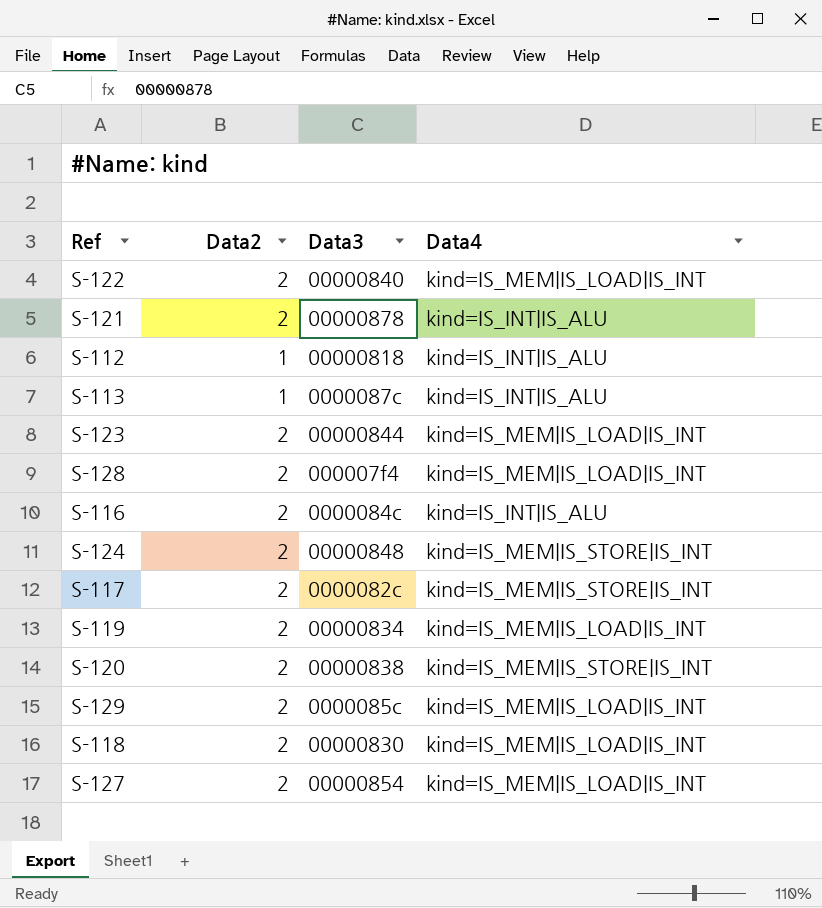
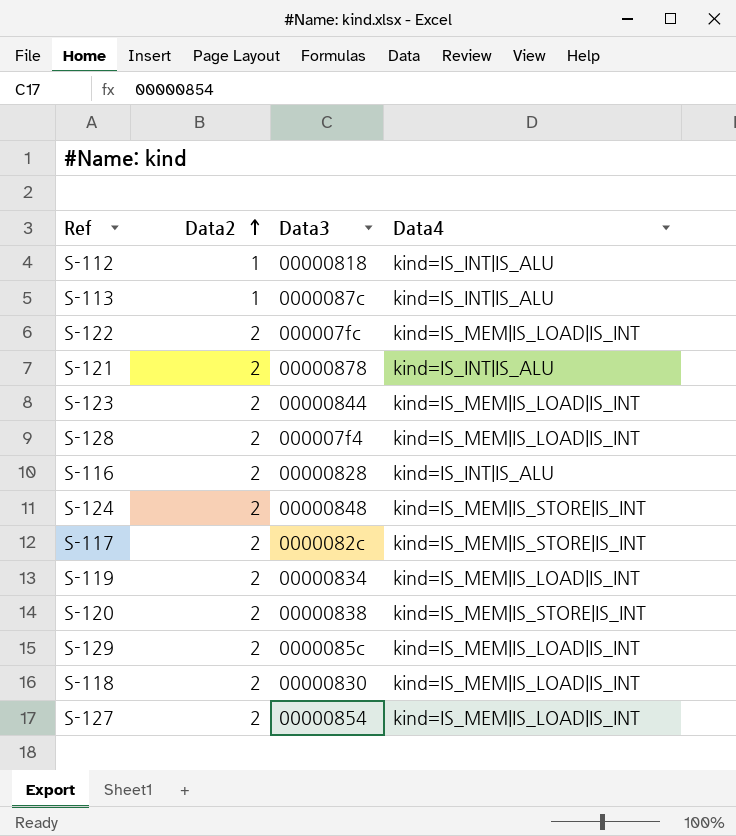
row order: none -> Data2 ascending
S-122 | Data3: 00000840 -> 000007fc
S-116 | Data3: 0000084c -> 00000828

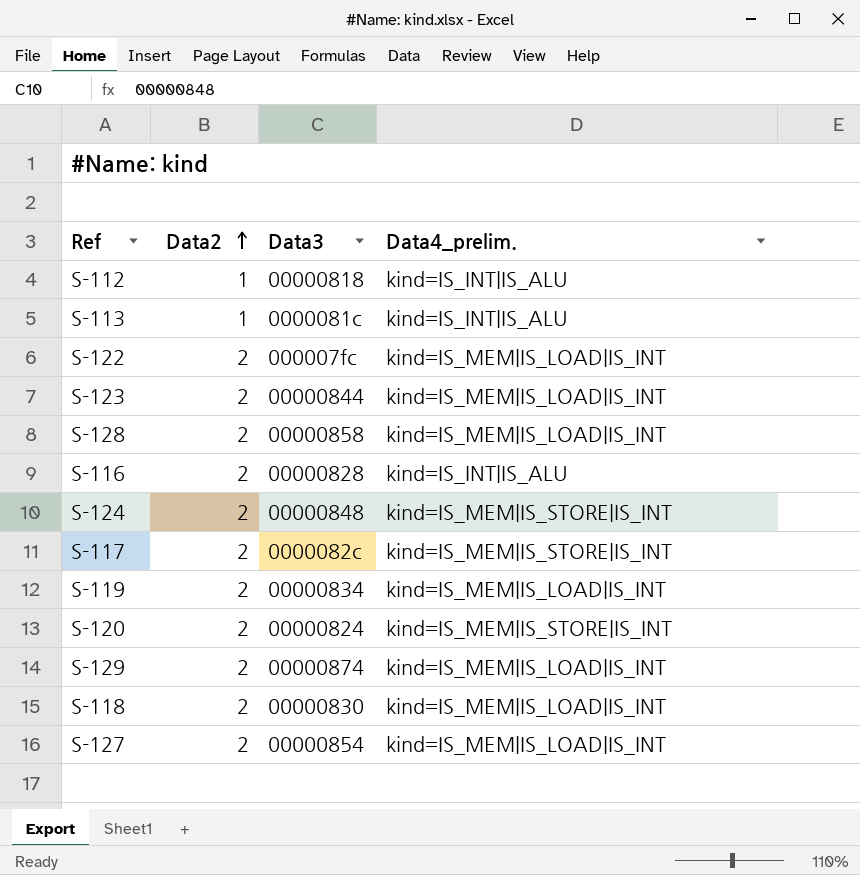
column name: Data4 -> Data4_prelim.
row S-121: 2 | 00000878 | kind=IS_INT|IS_ALU -> none
S-113 | Data3: 0000087c -> 0000081c
S-128 | Data3: 000007f4 -> 00000858
S-120 | Data3: 00000838 -> 00000824
S-129 | Data3: 0000085c -> 00000874

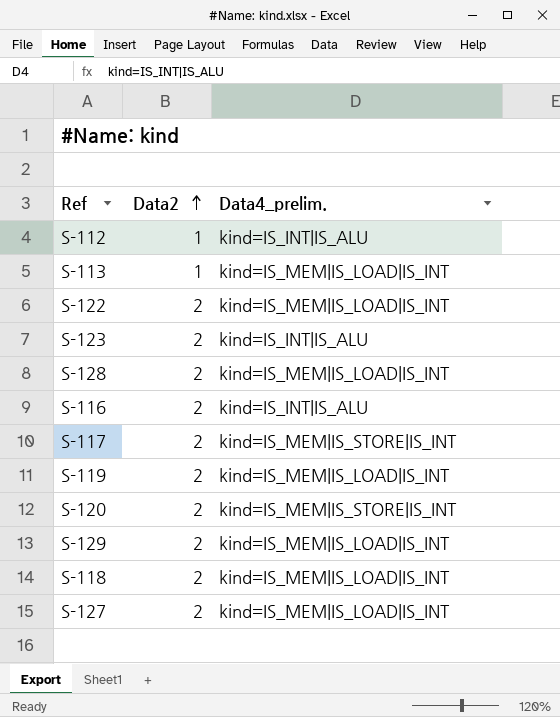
column Data3 | position: 3 -> none
row S-124: 2 | 00000848 | kind=IS_MEM|IS_STORE|IS_INT -> none
S-113 | Data4_prelim.: kind=IS_INT|IS_ALU -> kind=IS_MEM|IS_LOAD|IS_INT
S-123 | Data4_prelim.: kind=IS_MEM|IS_LOAD|IS_INT -> kind=IS_INT|IS_ALU

